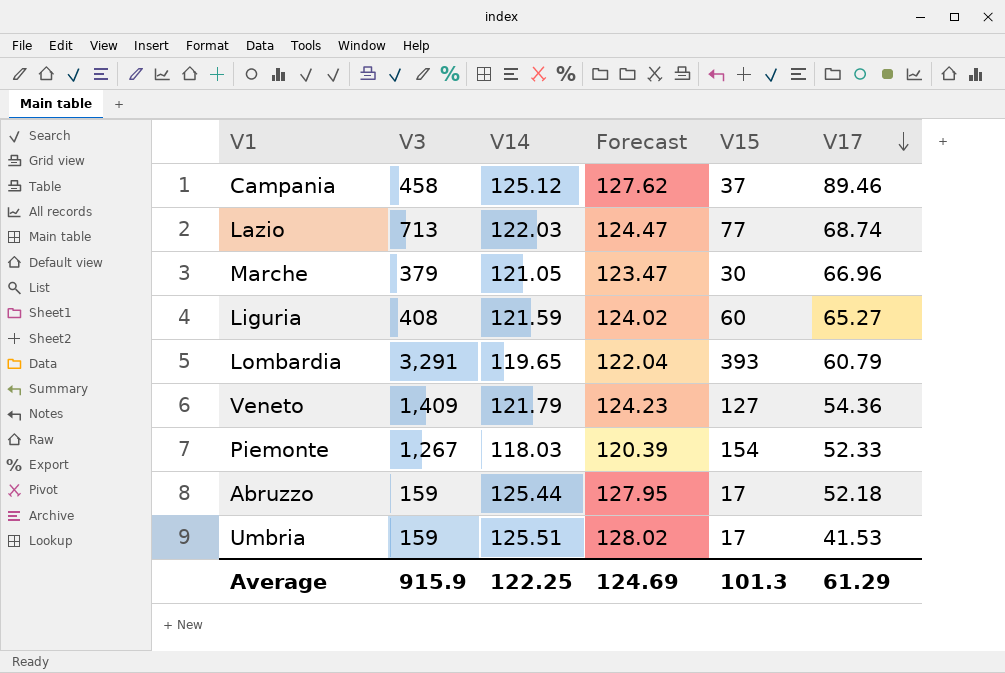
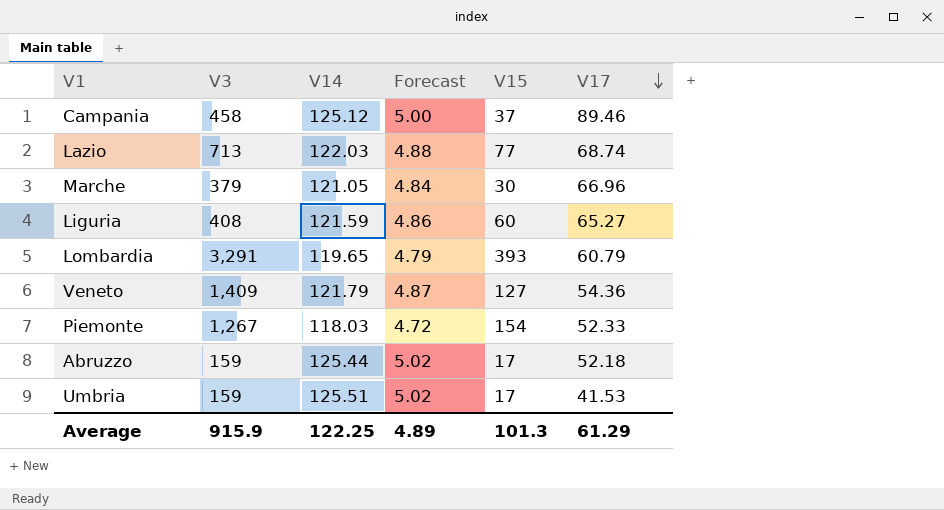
column Forecast | formula: [V14] * 1.02 -> [V14] * 0.04
Average | Forecast: 124.69 -> 4.89

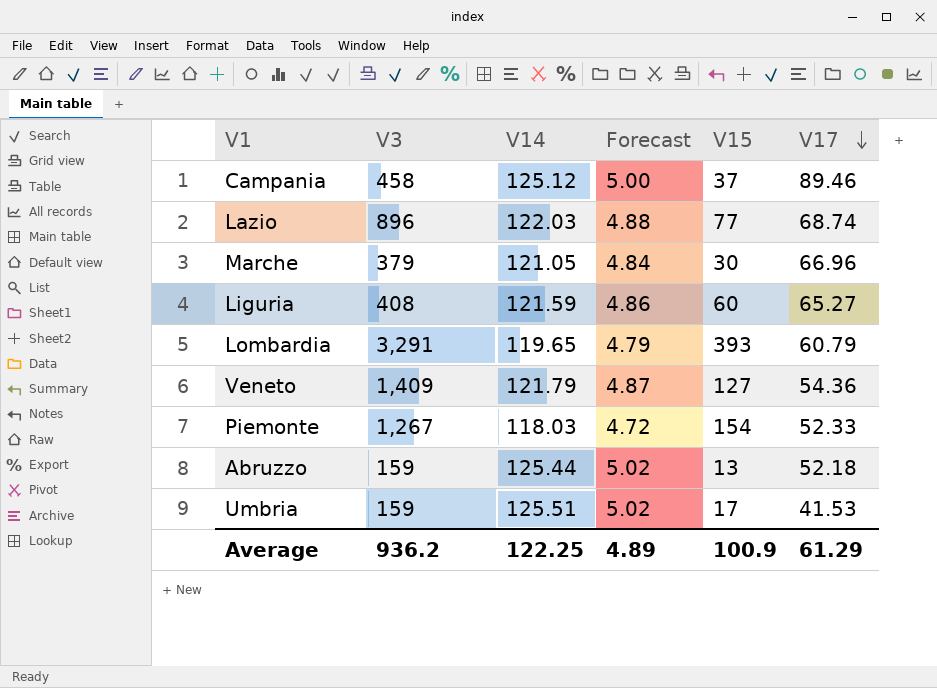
Lazio | V3: 713 -> 896
Abruzzo | V15: 17 -> 13
Average | V3: 915.9 -> 936.2
Average | V15: 101.3 -> 100.9

